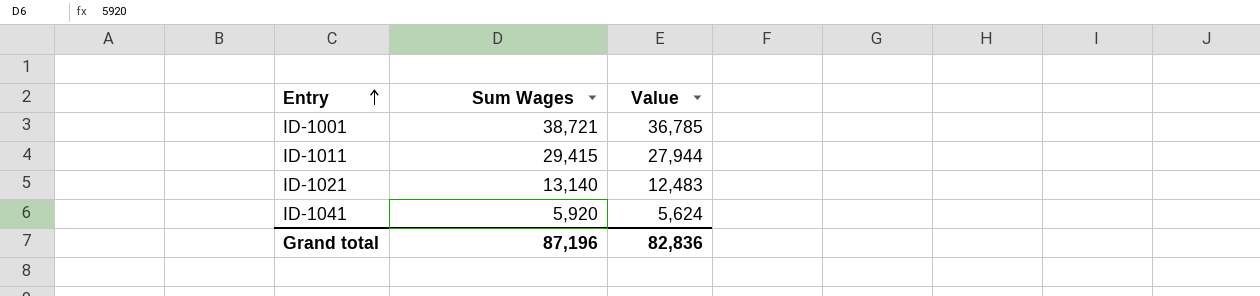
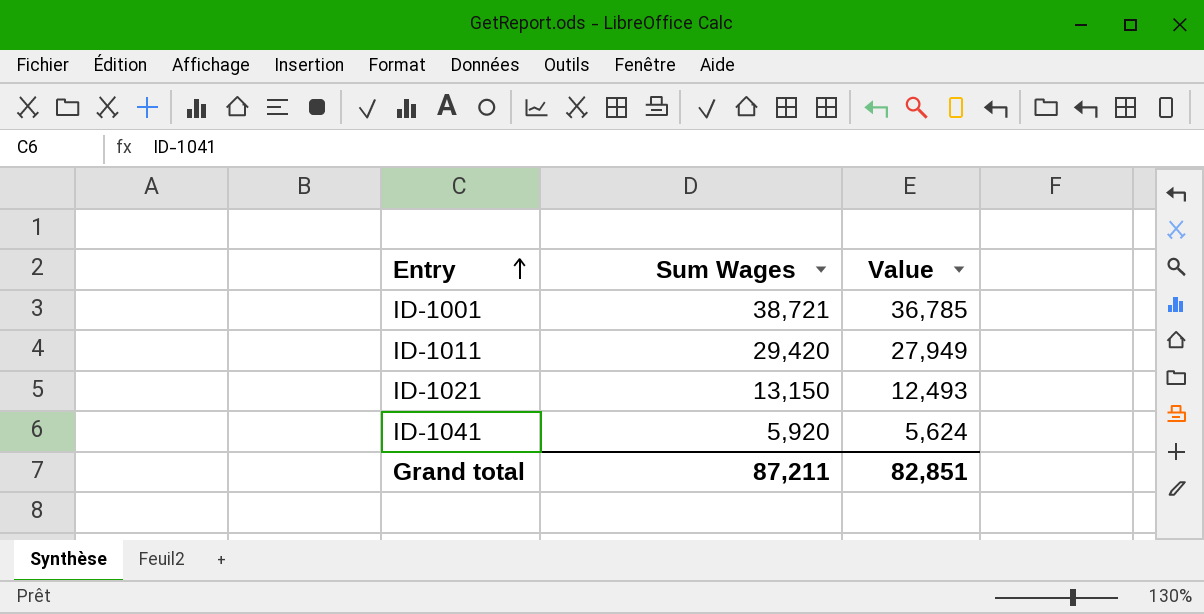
ID-1011 | Sum Wages: 29,415 -> 29,420
ID-1011 | Value: 27,944 -> 27,949
ID-1021 | Sum Wages: 13,140 -> 13,150
ID-1021 | Value: 12,483 -> 12,493
Grand total | Sum Wages: 87,196 -> 87,211
Grand total | Value: 82,836 -> 82,851

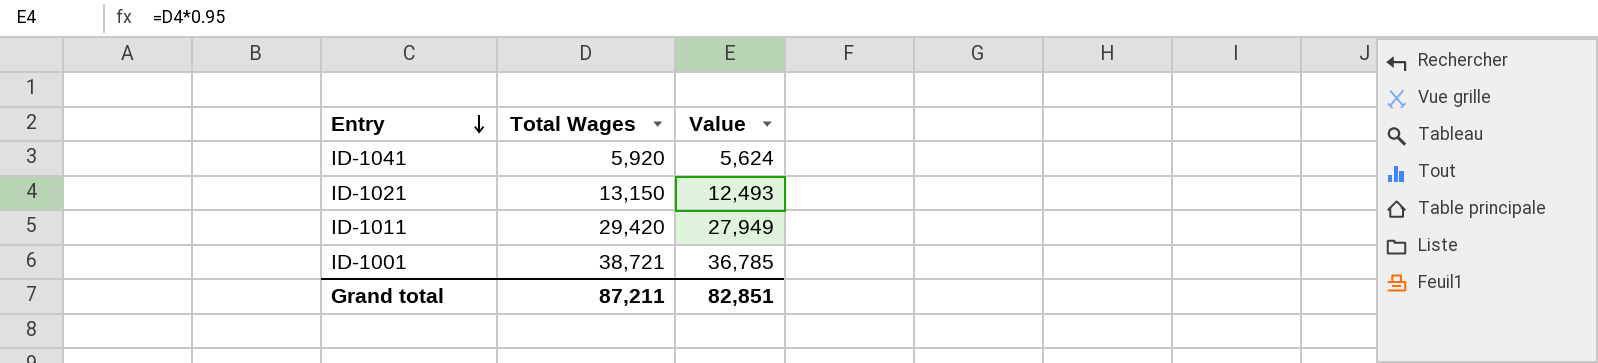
row order: Entry ascending -> Entry descending
column name: Sum Wages -> Total Wages

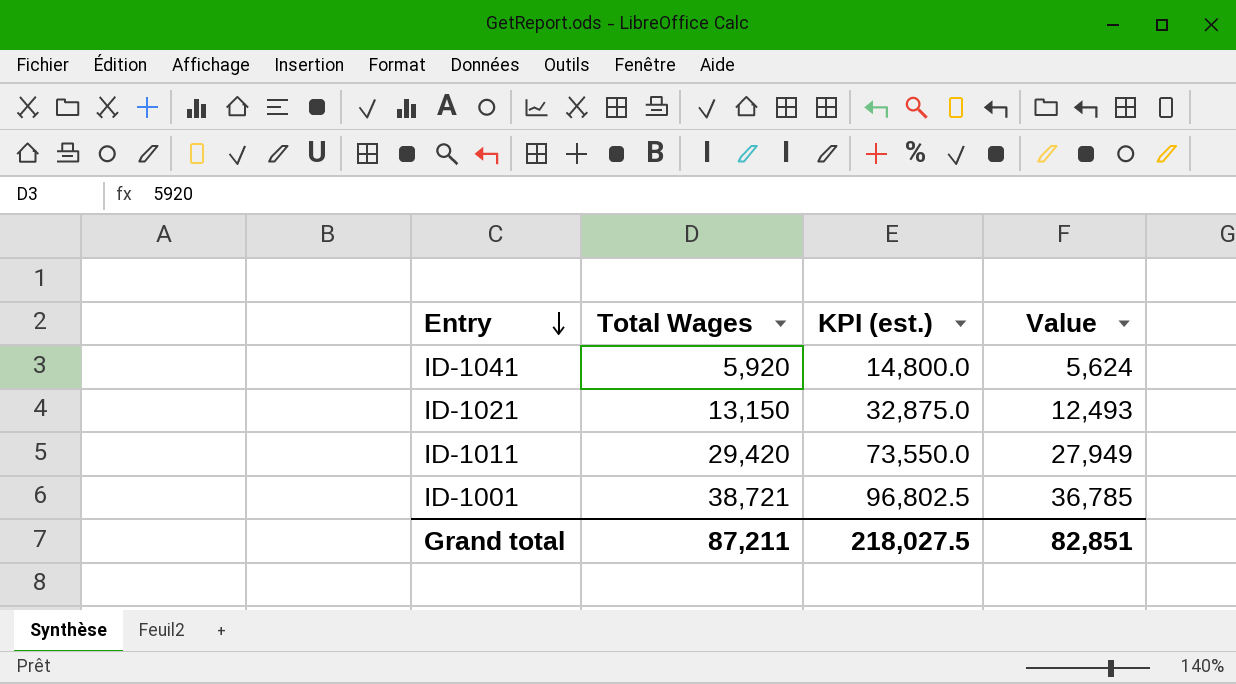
column KPI (est.) | formula: none -> [Total Wages] * 2.5

